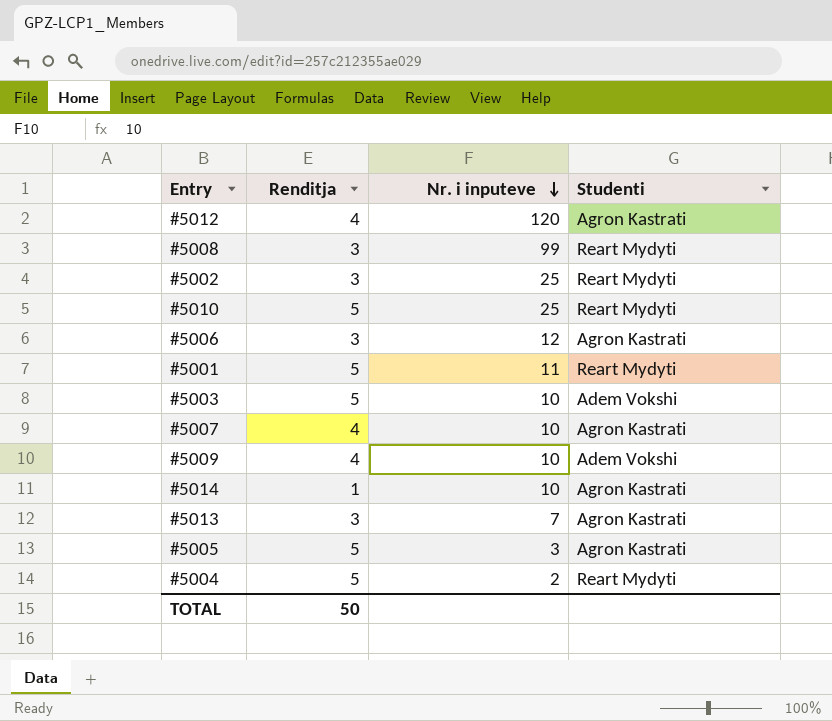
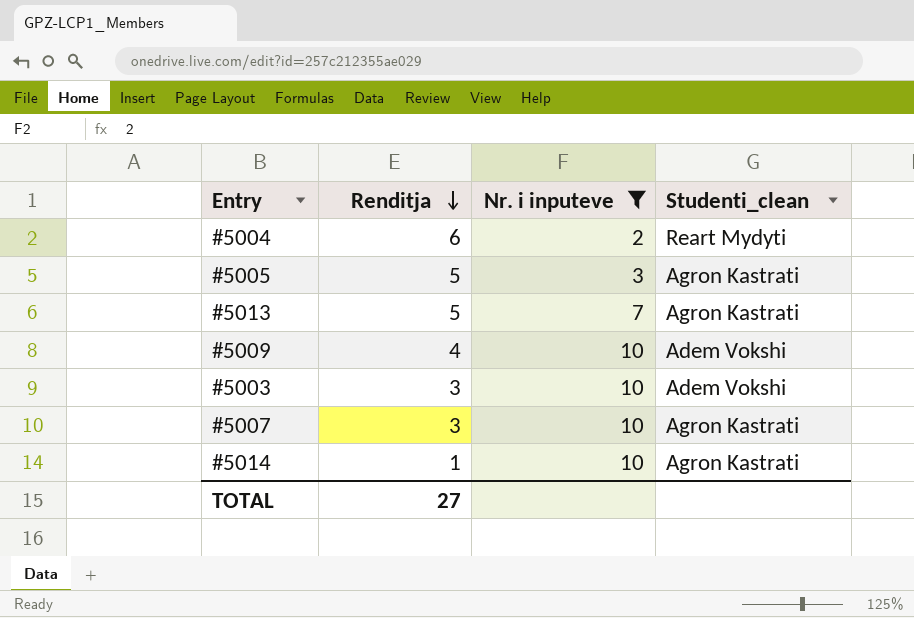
filter: none -> Nr. i inputeve <= 10
row order: Nr. i inputeve descending -> Renditja descending
column name: Studenti -> Studenti_clean
#5004 | Renditja: 5 -> 6
#5013 | Renditja: 3 -> 5
#5003 | Renditja: 5 -> 3
#5007 | Renditja: 4 -> 3
TOTAL | Renditja: 50 -> 27

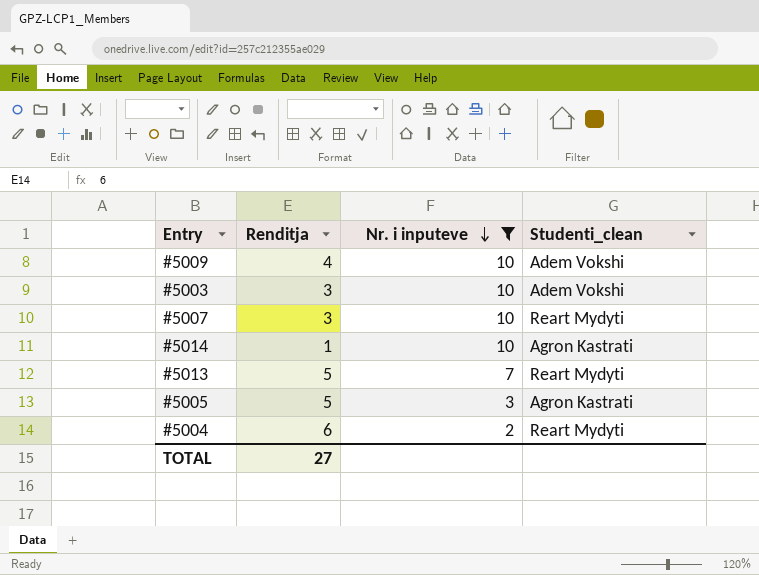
row order: Renditja descending -> Nr. i inputeve descending
#5007 | Studenti_clean: Agron Kastrati -> Reart Mydyti
#5013 | Studenti_clean: Agron Kastrati -> Reart Mydyti

